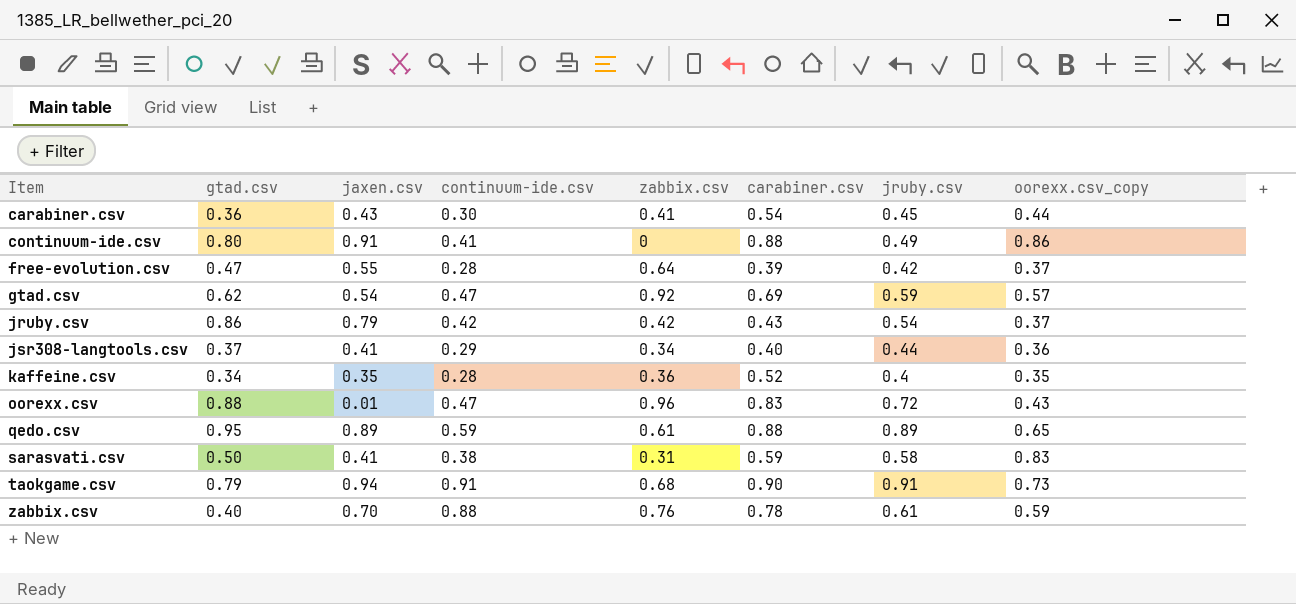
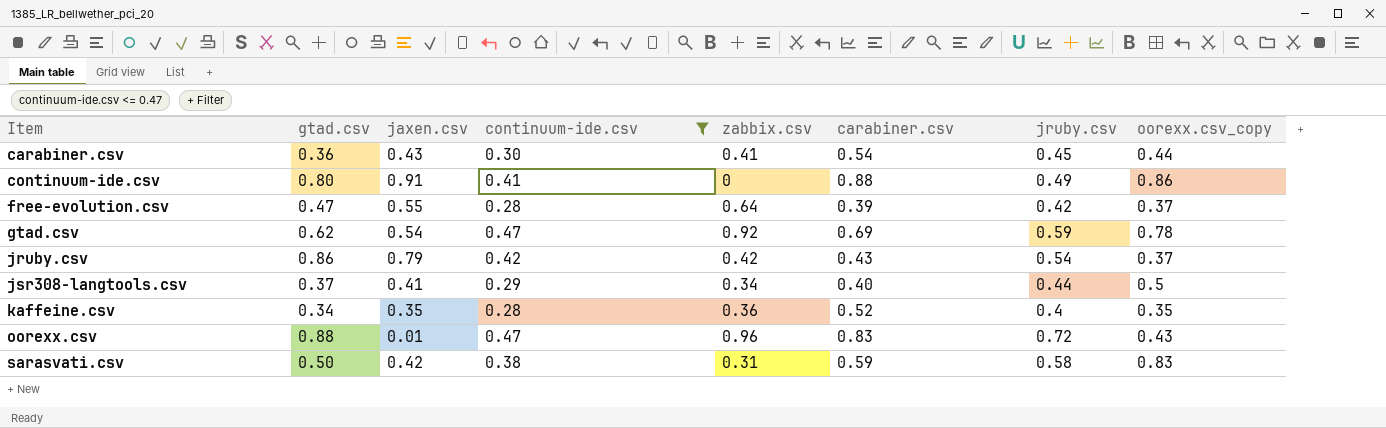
filter: none -> continuum-ide.csv <= 0.47
gtad.csv | oorexx.csv_copy: 0.57 -> 0.78
jsr308-langtools.csv | oorexx.csv_copy: 0.36 -> 0.5
sarasvati.csv | jaxen.csv: 0.41 -> 0.42

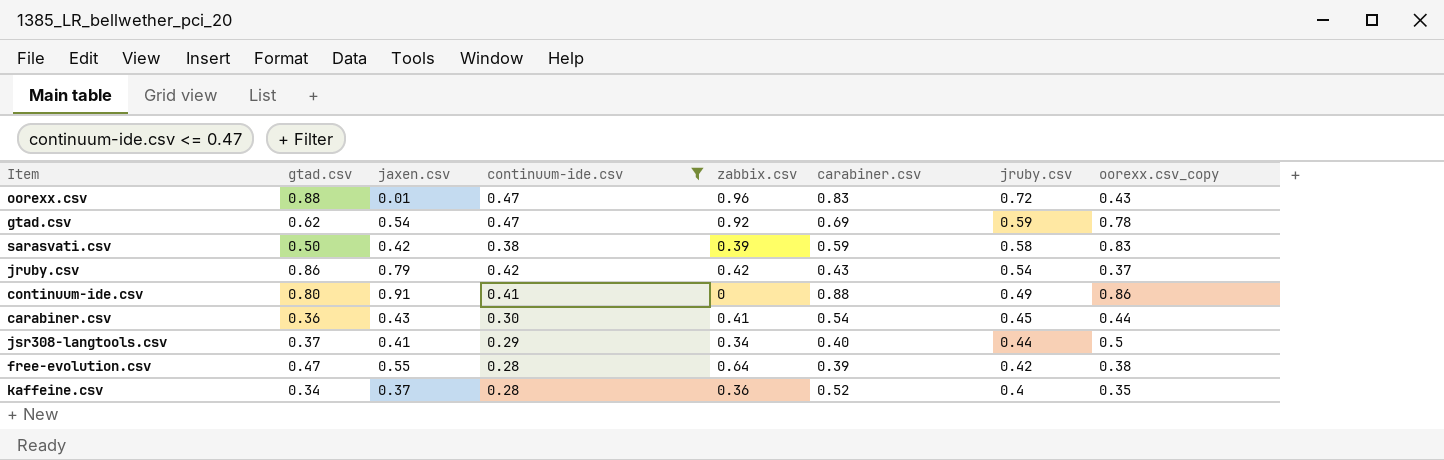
row order: Item ascending -> jruby.csv descending
sarasvati.csv | zabbix.csv: 0.31 -> 0.39
free-evolution.csv | oorexx.csv_copy: 0.37 -> 0.38
kaffeine.csv | jaxen.csv: 0.35 -> 0.37

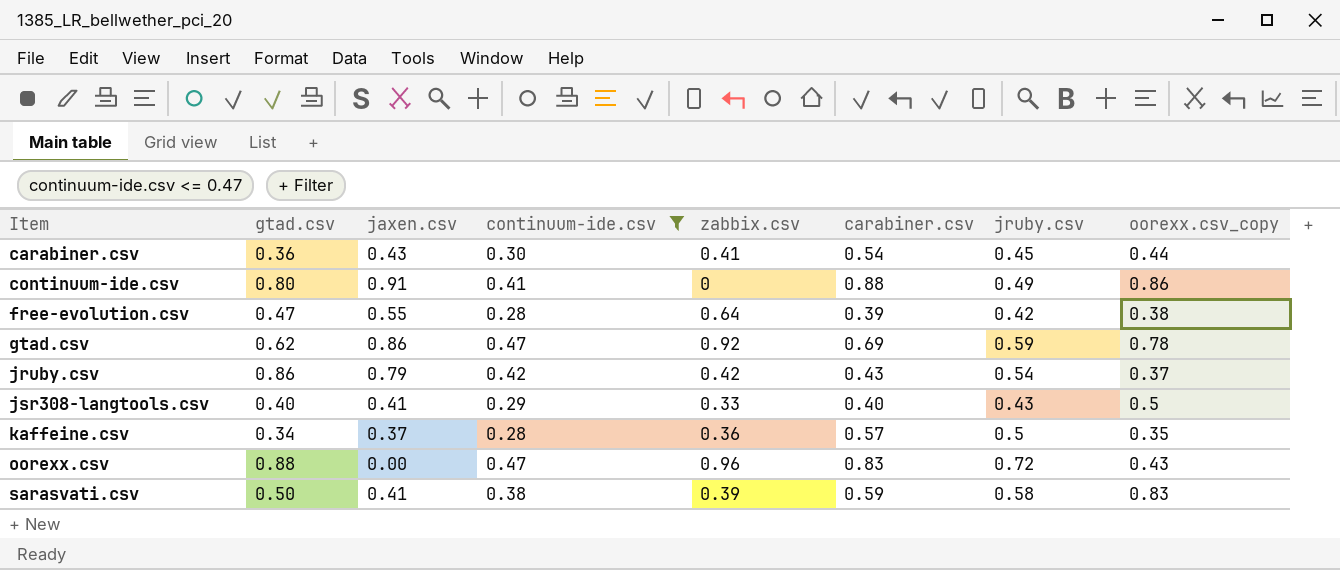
row order: jruby.csv descending -> Item ascending
gtad.csv | jaxen.csv: 0.54 -> 0.86
jsr308-langtools.csv | gtad.csv: 0.37 -> 0.40
jsr308-langtools.csv | zabbix.csv: 0.34 -> 0.33
jsr308-langtools.csv | jruby.csv: 0.44 -> 0.43
kaffeine.csv | carabiner.csv: 0.52 -> 0.57
kaffeine.csv | jruby.csv: 0.4 -> 0.5
oorexx.csv | jaxen.csv: 0.01 -> 0.00
sarasvati.csv | jaxen.csv: 0.42 -> 0.41

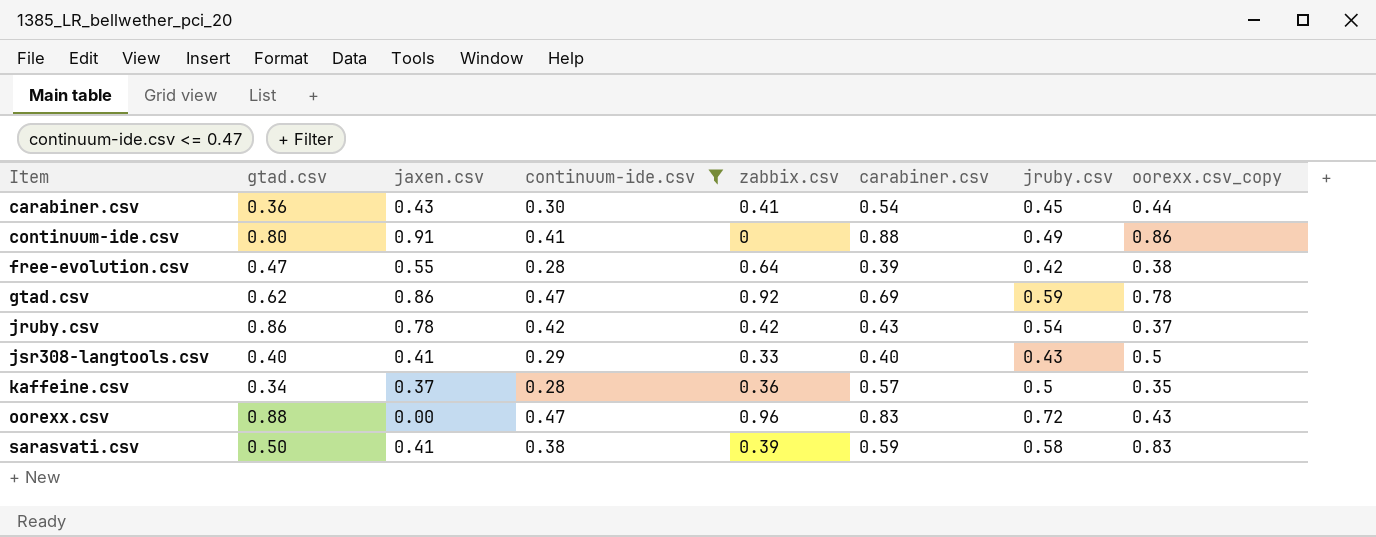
jruby.csv | jaxen.csv: 0.79 -> 0.78

